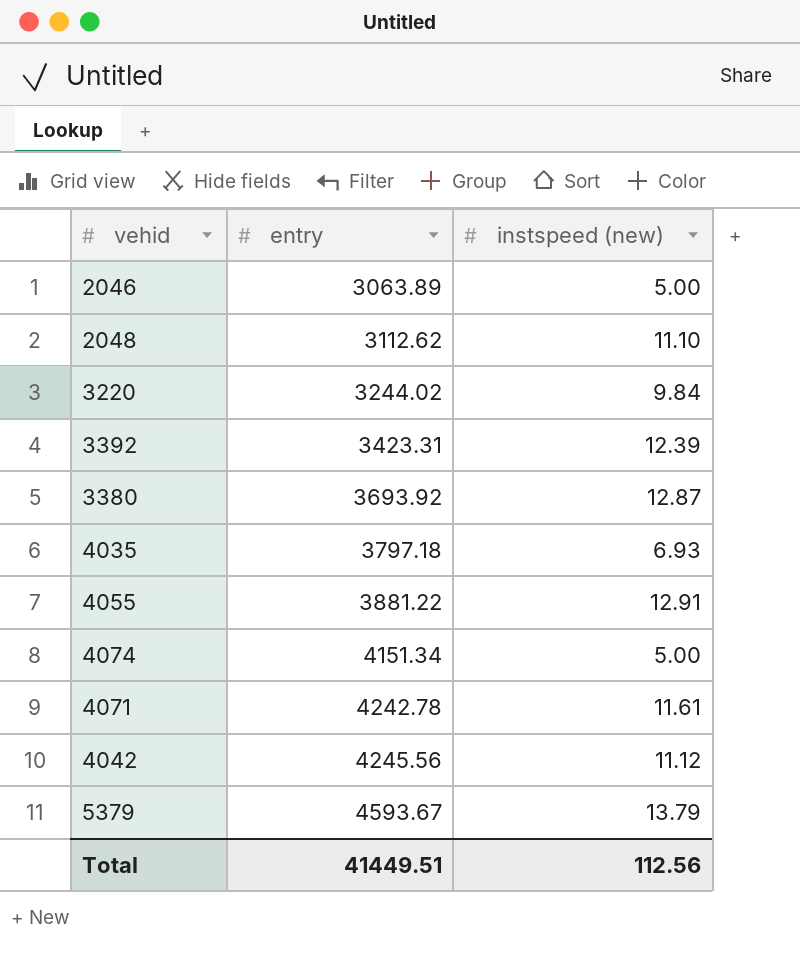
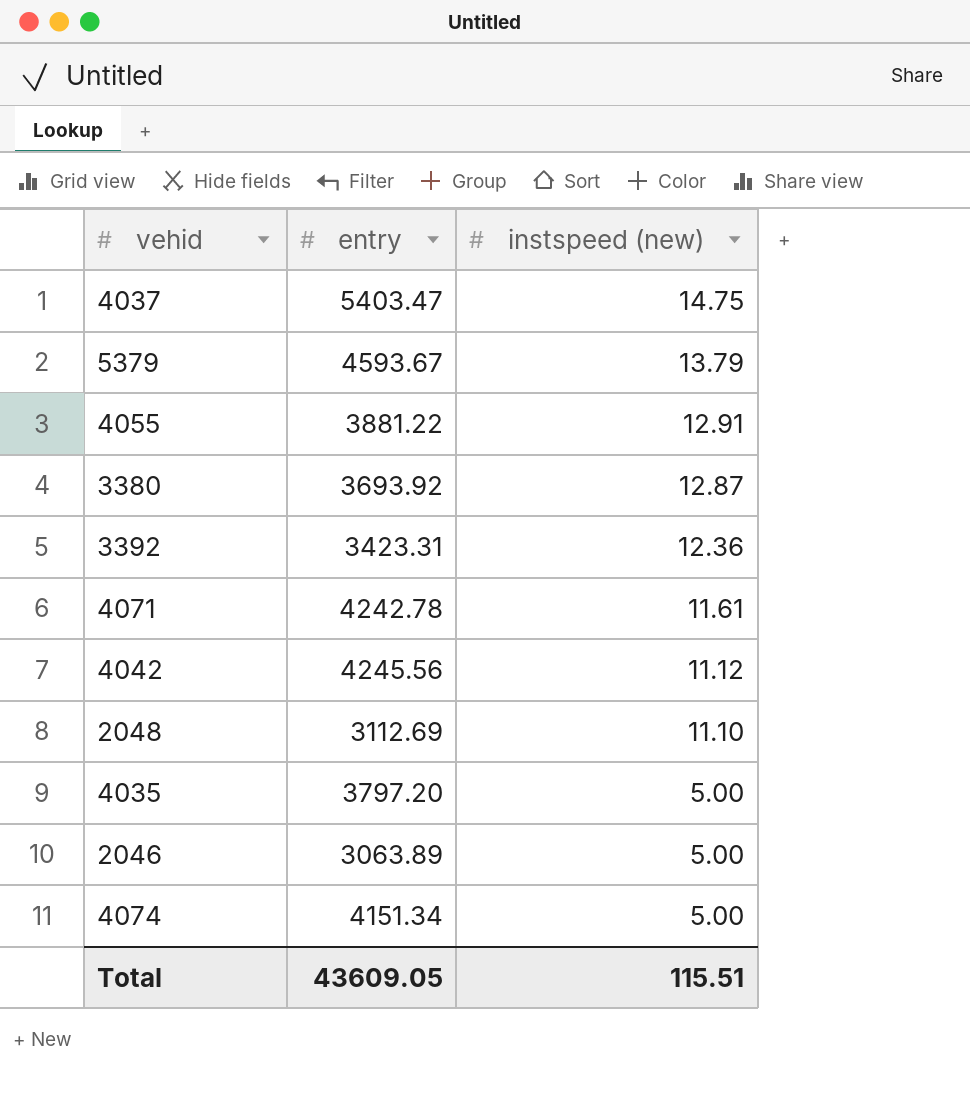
row order: entry ascending -> instspeed (new) descending
row 3220: 3244.02 | 9.84 -> none
row 4037: none -> 5403.47 | 14.75
3392 | instspeed (new): 12.39 -> 12.36
2048 | entry: 3112.62 -> 3112.69
4035 | entry: 3797.18 -> 3797.20
4035 | instspeed (new): 6.93 -> 5.00
Total | entry: 41449.51 -> 43609.05
Total | instspeed (new): 112.56 -> 115.51

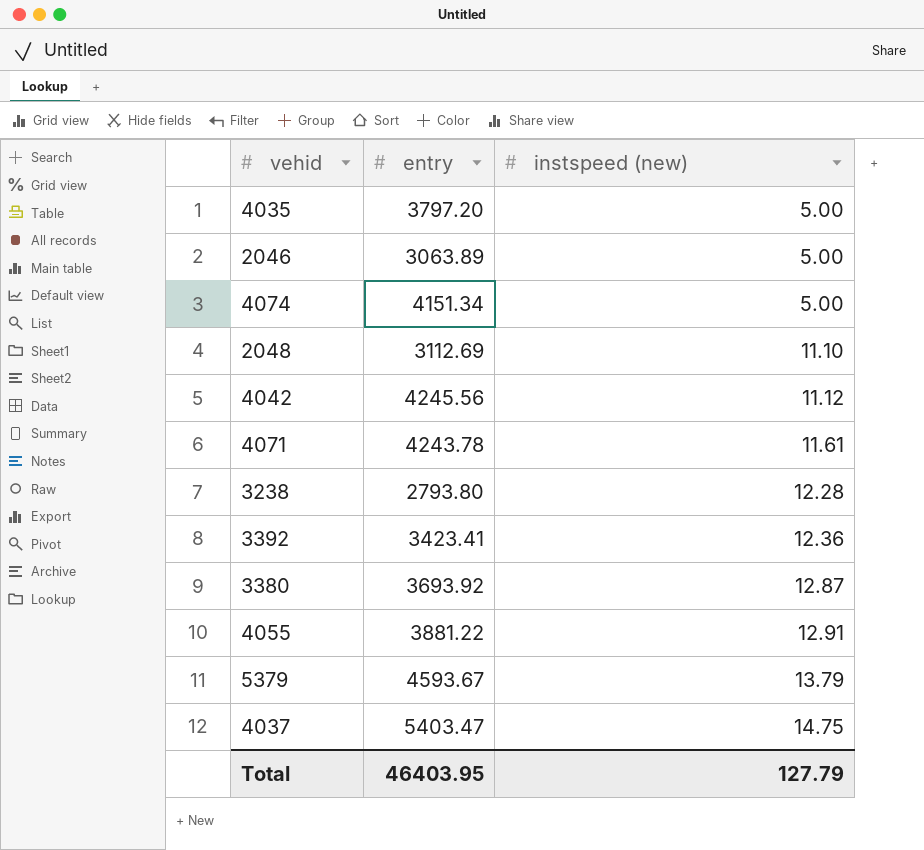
row order: instspeed (new) descending -> instspeed (new) ascending
4071 | entry: 4242.78 -> 4243.78
row 3238: none -> 2793.80 | 12.28
3392 | entry: 3423.31 -> 3423.41
Total | entry: 43609.05 -> 46403.95
Total | instspeed (new): 115.51 -> 127.79

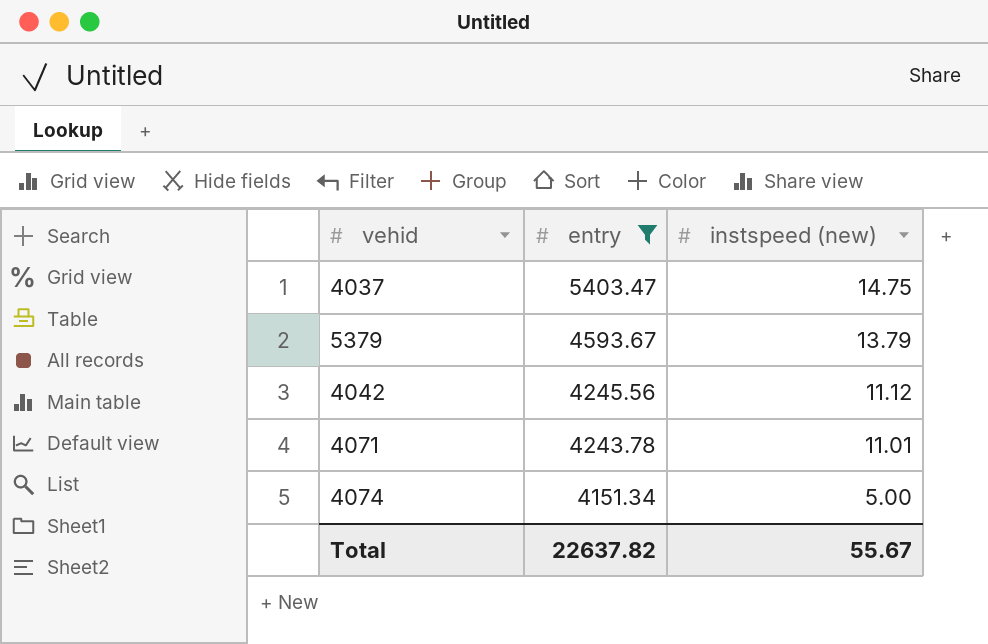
filter: none -> entry >= 4151.34
row order: instspeed (new) ascending -> entry descending
4071 | instspeed (new): 11.61 -> 11.01
Total | entry: 46403.95 -> 22637.82
Total | instspeed (new): 127.79 -> 55.67

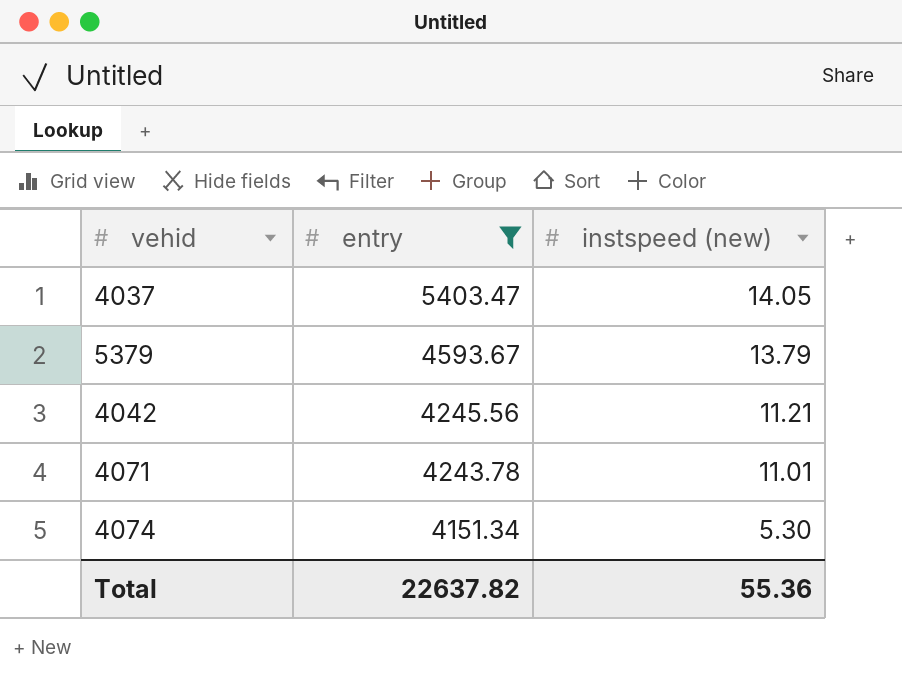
4037 | instspeed (new): 14.75 -> 14.05
4042 | instspeed (new): 11.12 -> 11.21
4074 | instspeed (new): 5.00 -> 5.30
Total | instspeed (new): 55.67 -> 55.36

